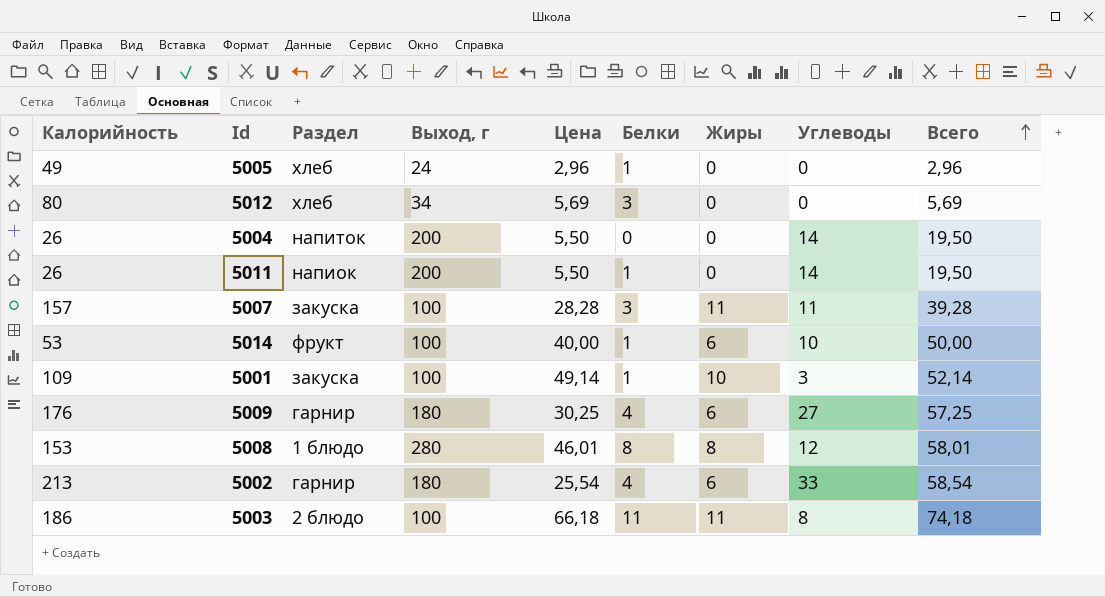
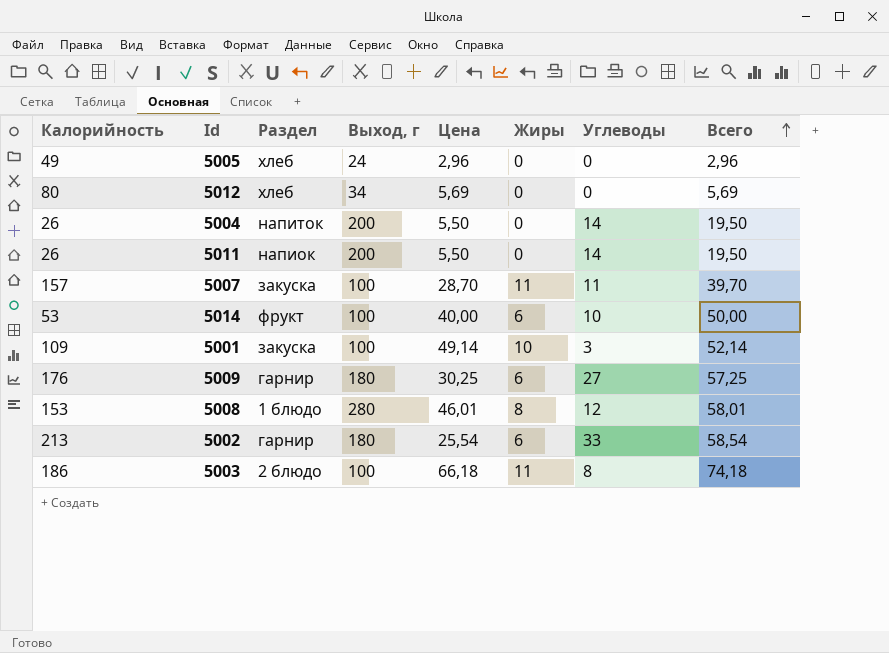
column Белки | position: 6 -> none
5007 | Цена: 28,28 -> 28,70
5007 | Всего: 39,28 -> 39,70

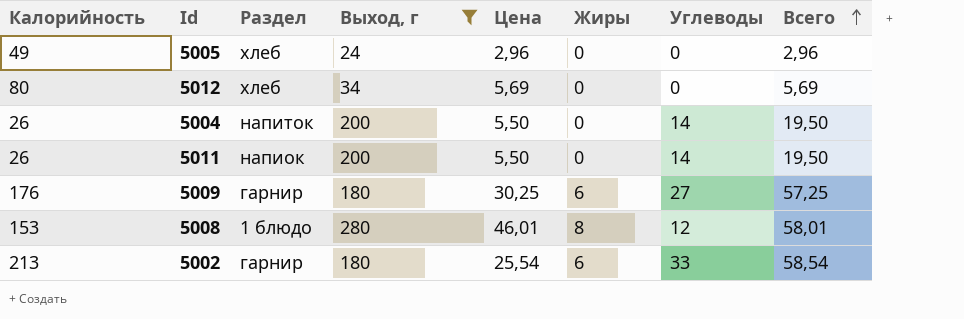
filter: none -> Выход, г != 100

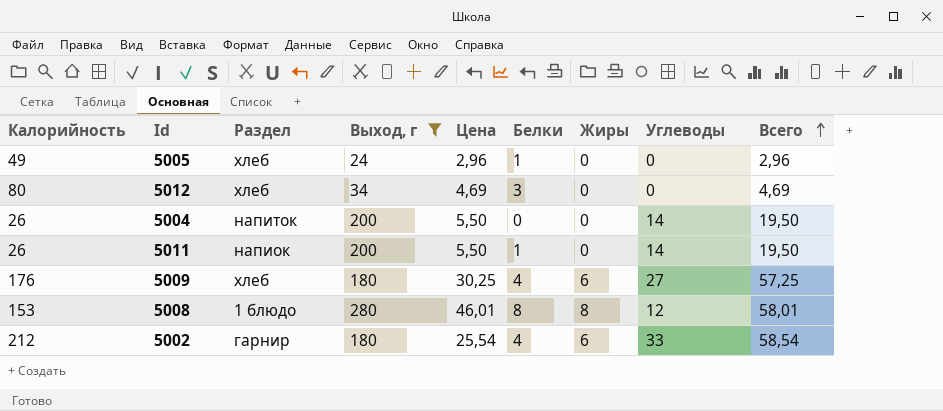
column Белки | position: none -> 6
5012 | Цена: 5,69 -> 4,69
5012 | Всего: 5,69 -> 4,69
5009 | Раздел: гарнир -> хлеб
5002 | Калорийность: 213 -> 212

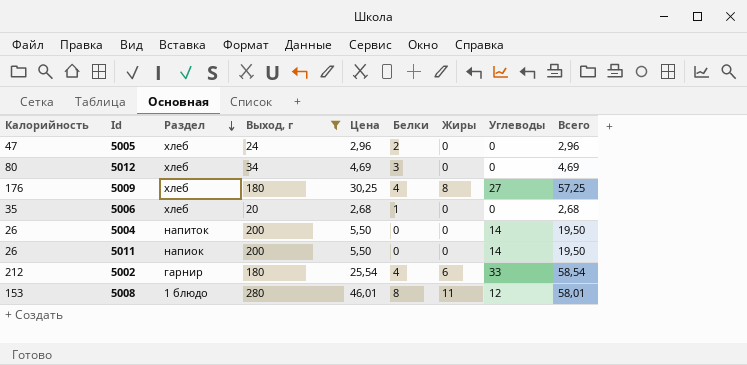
row order: Всего ascending -> Раздел descending
5005 | Калорийность: 49 -> 47
5005 | Белки: 1 -> 2
5009 | Жиры: 6 -> 8
row 5006: none -> 35 | хлеб | 20 | 2,68 | 1 | 0 | 0 | 2,68
5011 | Белки: 1 -> 0
5008 | Жиры: 8 -> 11

